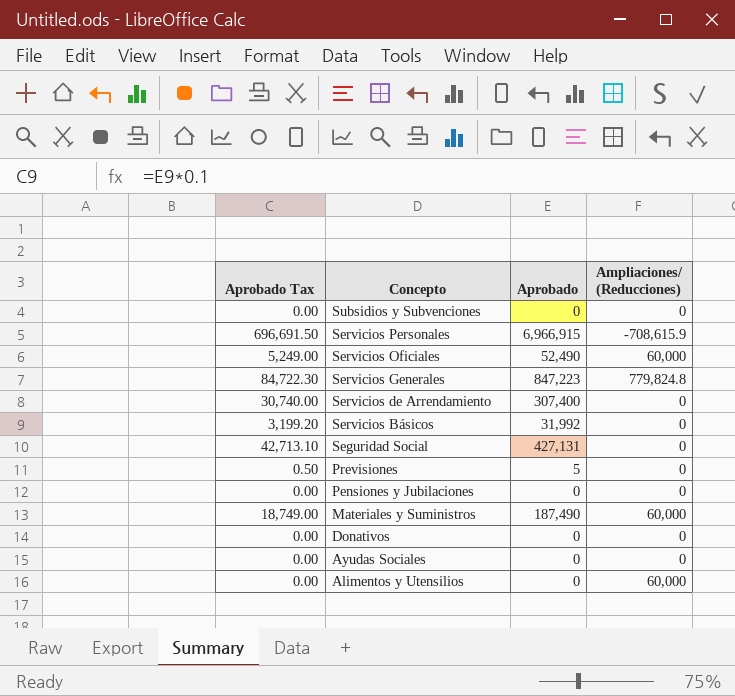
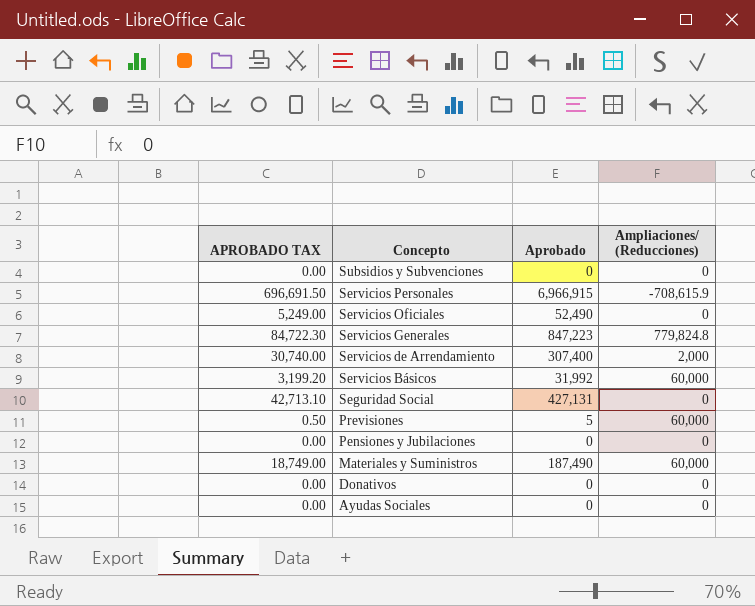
column name: Aprobado Tax -> APROBADO TAX
row Alimentos y Utensilios: 0.00 | 0 | 60,000 -> none
Servicios Oficiales | Ampliaciones/ (Reducciones): 60,000 -> 0
Servicios de Arrendamiento | Ampliaciones/ (Reducciones): 0 -> 2,000
Servicios Básicos | Ampliaciones/ (Reducciones): 0 -> 60,000
Previsiones | Ampliaciones/ (Reducciones): 0 -> 60,000

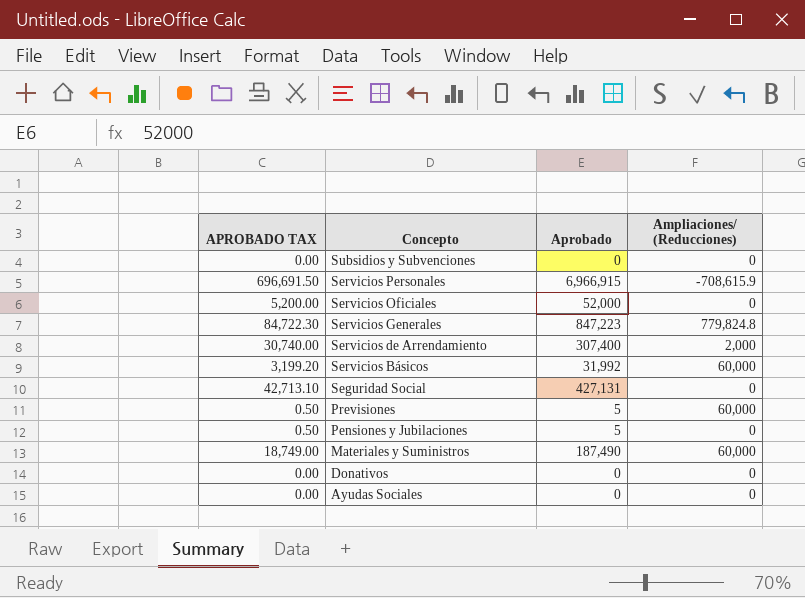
Servicios Oficiales | APROBADO TAX: 5,249.00 -> 5,200.00
Servicios Oficiales | Aprobado: 52,490 -> 52,000
Pensiones y Jubilaciones | APROBADO TAX: 0.00 -> 0.50
Pensiones y Jubilaciones | Aprobado: 0 -> 5

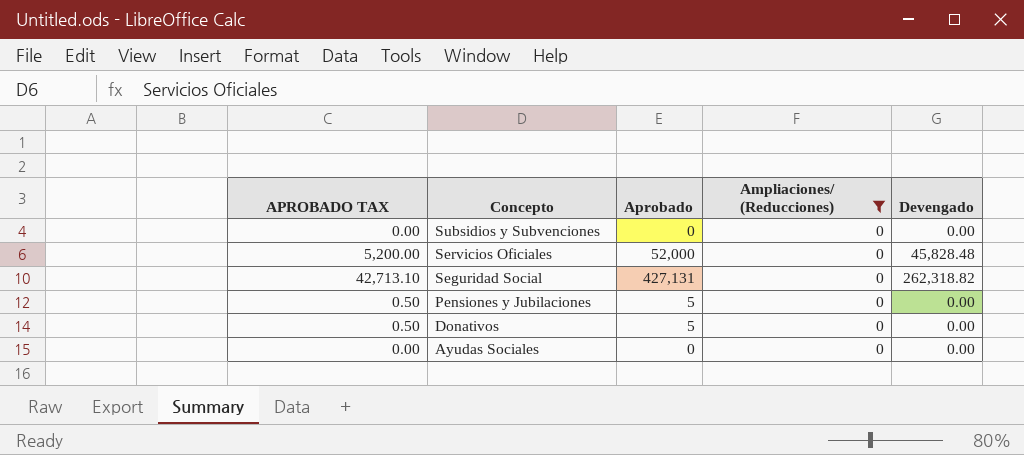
filter: none -> Ampliaciones/ (Reducciones) = 0
column Devengado | position: none -> 5
Donativos | APROBADO TAX: 0.00 -> 0.50
Donativos | Aprobado: 0 -> 5

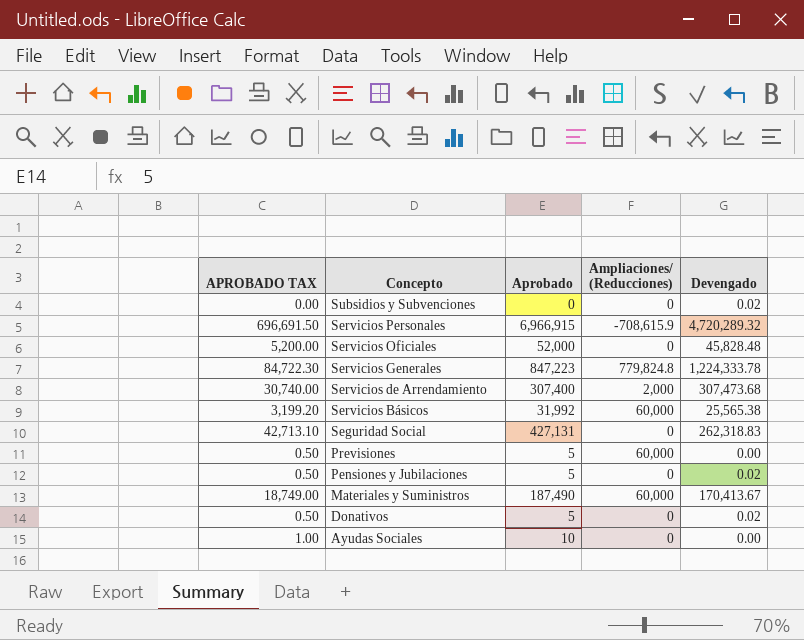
filter: Ampliaciones/ (Reducciones) = 0 -> none
Subsidios y Subvenciones | Devengado: 0.00 -> 0.02
Seguridad Social | Devengado: 262,318.82 -> 262,318.83
Pensiones y Jubilaciones | Devengado: 0.00 -> 0.02
Donativos | Devengado: 0.00 -> 0.02
Ayudas Sociales | APROBADO TAX: 0.00 -> 1.00
Ayudas Sociales | Aprobado: 0 -> 10

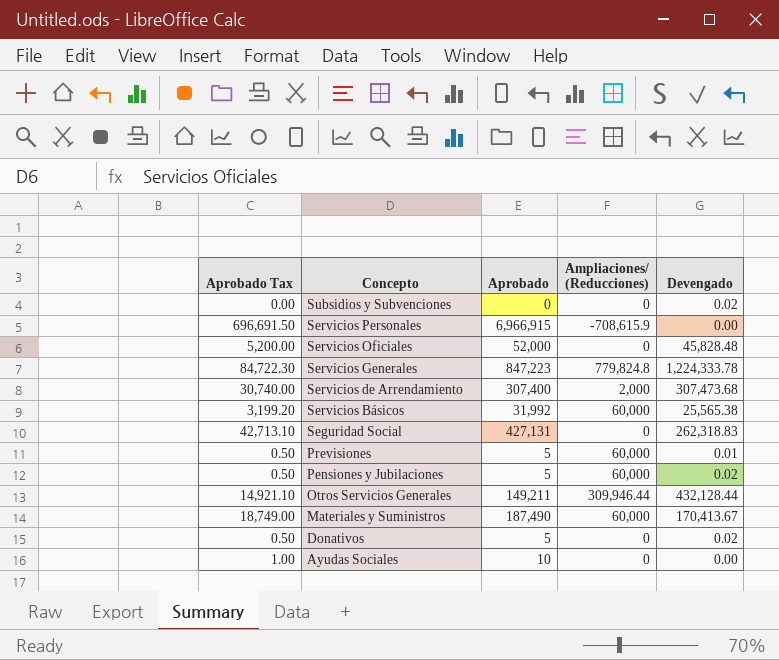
column name: APROBADO TAX -> Aprobado Tax
Servicios Personales | Devengado: 4,720,289.32 -> 0.00
Previsiones | Devengado: 0.00 -> 0.01
Pensiones y Jubilaciones | Ampliaciones/ (Reducciones): 0 -> 60,000
row Otros Servicios Generales: none -> 14,921.10 | 149,211 | 309,946.44 | 432,128.44

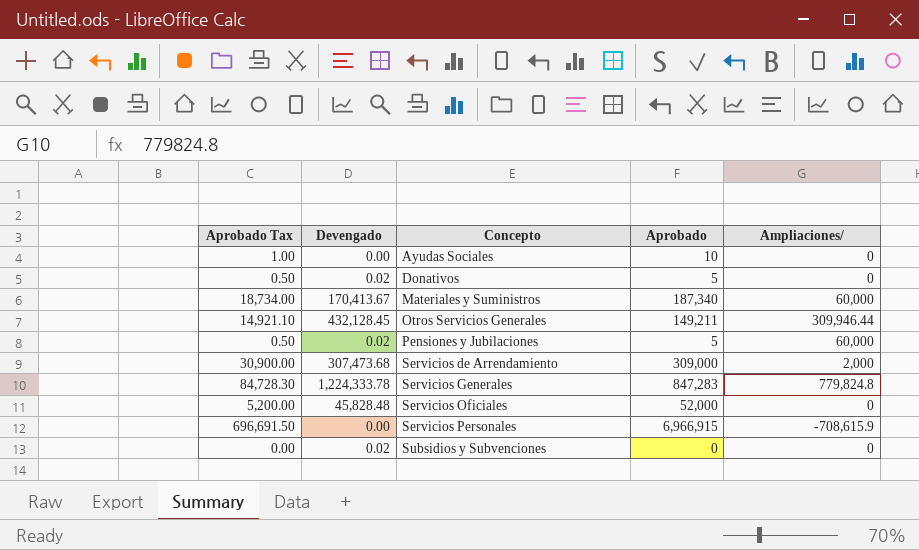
row order: Concepto descending -> Concepto ascending
column Devengado | position: 5 -> 2
column name: Ampliaciones/ (Reducciones) -> Ampliaciones/
row Servicios Básicos: 3,199.20 | 31,992 | 60,000 | 25,565.38 -> none
row Seguridad Social: 42,713.10 | 427,131 | 0 | 262,318.83 -> none
row Previsiones: 0.50 | 5 | 60,000 | 0.01 -> none
Materiales y Suministros | Aprobado Tax: 18,749.00 -> 18,734.00
Materiales y Suministros | Aprobado: 187,490 -> 187,340
Otros Servicios Generales | Devengado: 432,128.44 -> 432,128.45
Servicios de Arrendamiento | Aprobado Tax: 30,740.00 -> 30,900.00
Servicios de Arrendamiento | Aprobado: 307,400 -> 309,000
Servicios Generales | Aprobado Tax: 84,722.30 -> 84,728.30
Servicios Generales | Aprobado: 847,223 -> 847,283

